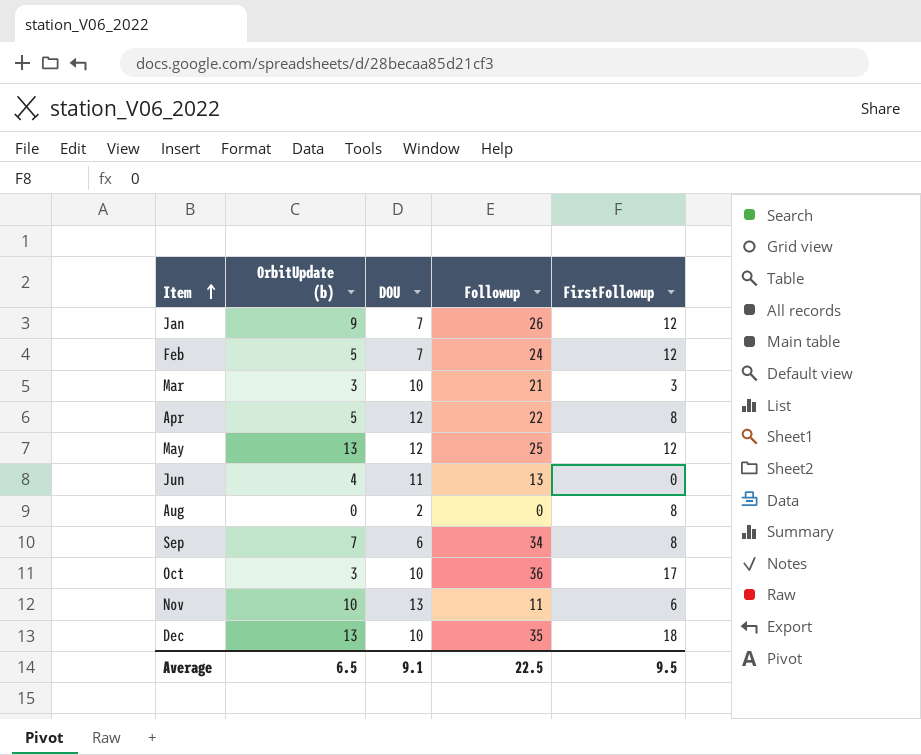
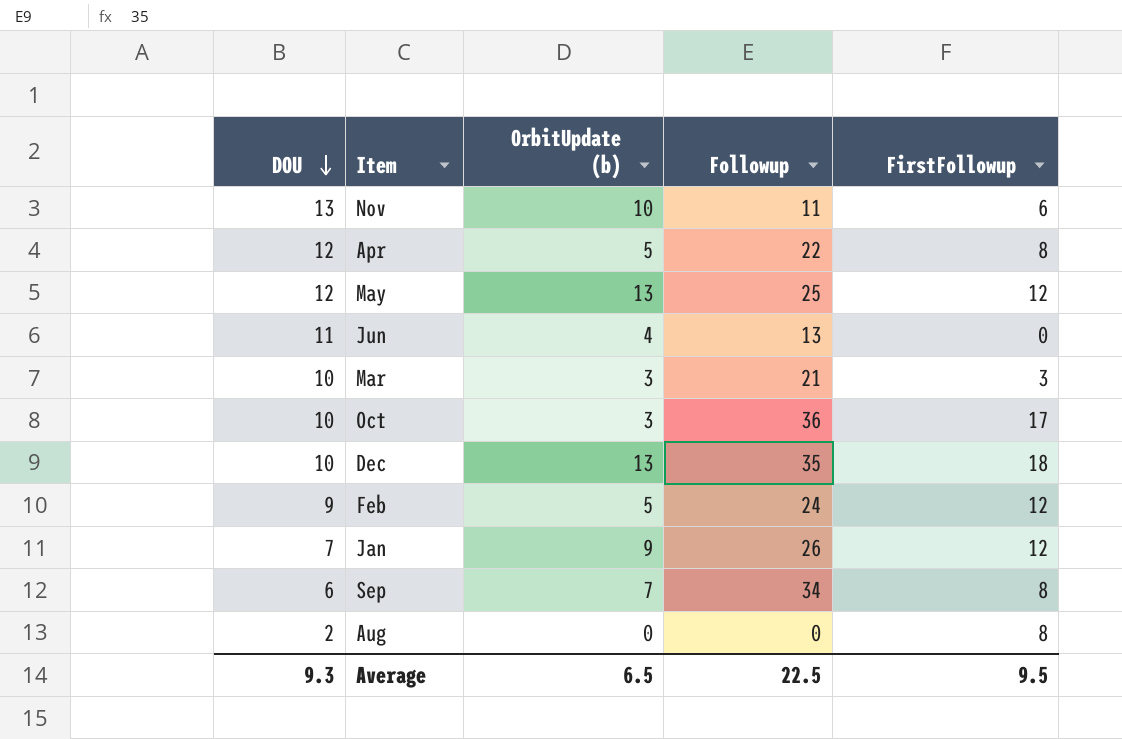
row order: Item ascending -> DOU descending
column DOU | position: 3 -> 1
Feb | DOU: 7 -> 9
Average | DOU: 9.1 -> 9.3

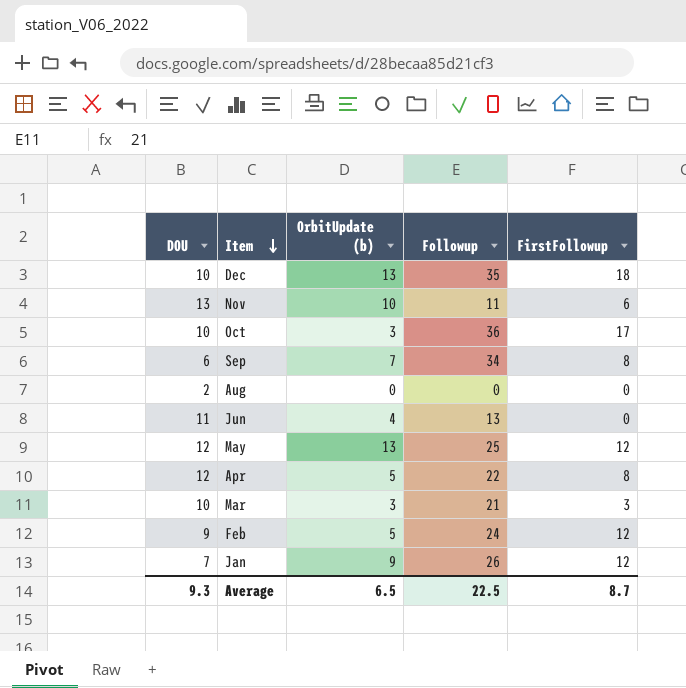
row order: DOU descending -> Item descending
Aug | FirstFollowup: 8 -> 0
Average | FirstFollowup: 9.5 -> 8.7

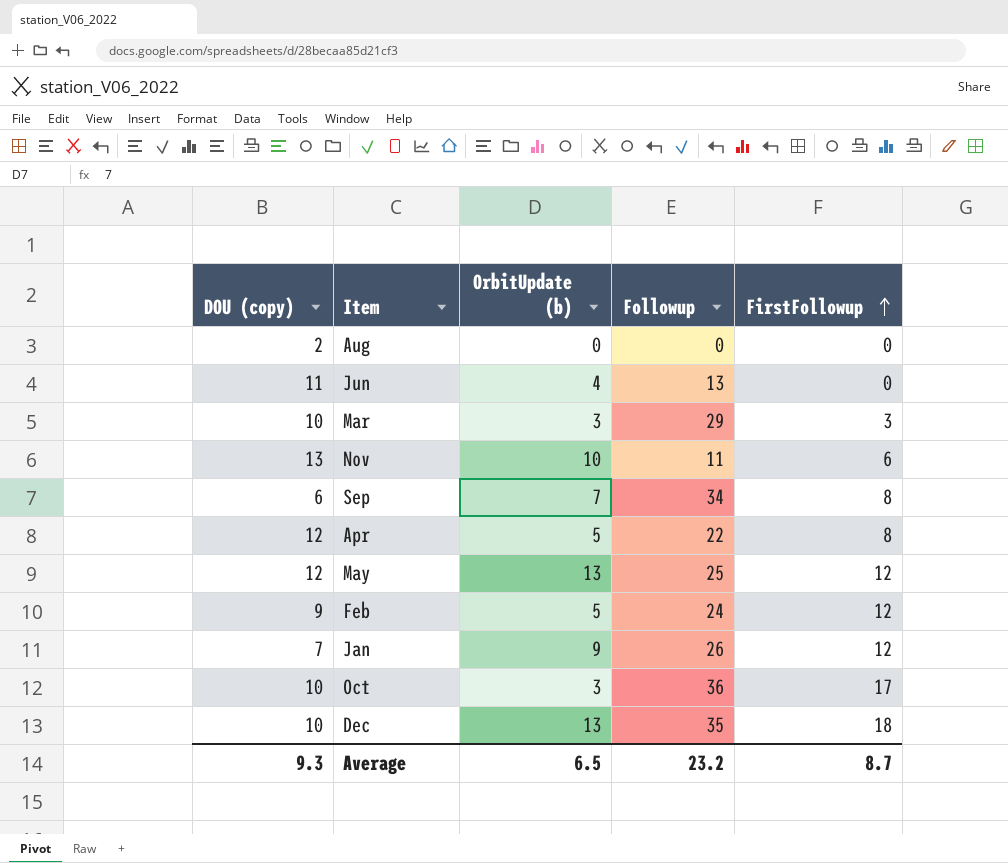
row order: Item descending -> FirstFollowup ascending
column name: DOU -> DOU (copy)
Mar | Followup: 21 -> 29
Average | Followup: 22.5 -> 23.2

